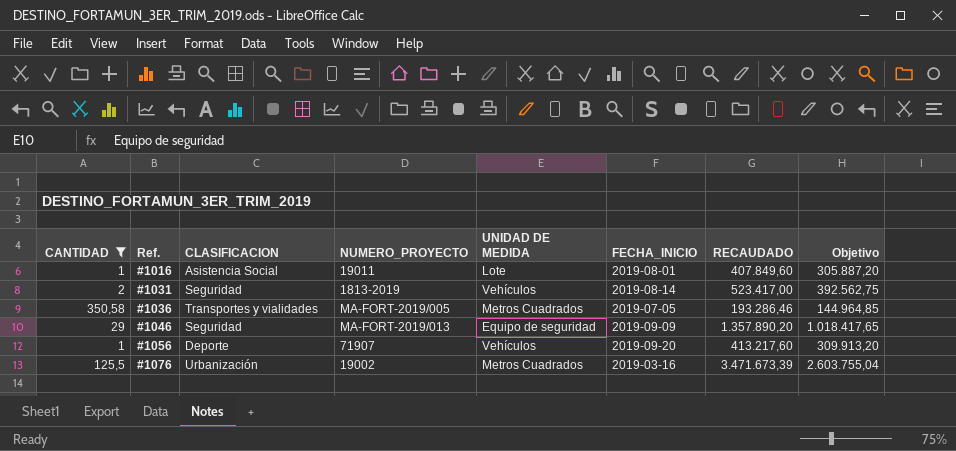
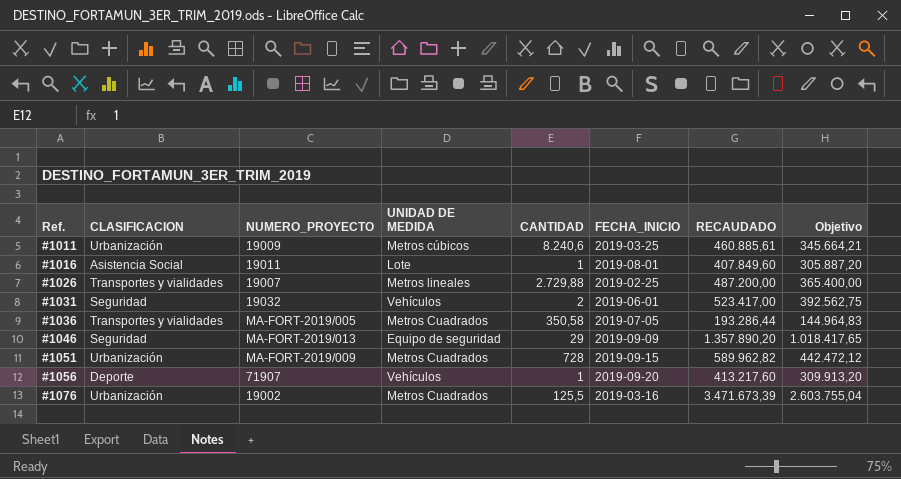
filter: CANTIDAD <= 350,58 -> none
column CANTIDAD | position: 1 -> 5
#1031 | NUMERO_PROYECTO: 1813-2019 -> 19032
#1031 | FECHA_INICIO: 2019-08-14 -> 2019-06-01
#1036 | RECAUDADO: 193.286,46 -> 193.286,44
#1036 | Objetivo: 144.964,85 -> 144.964,83

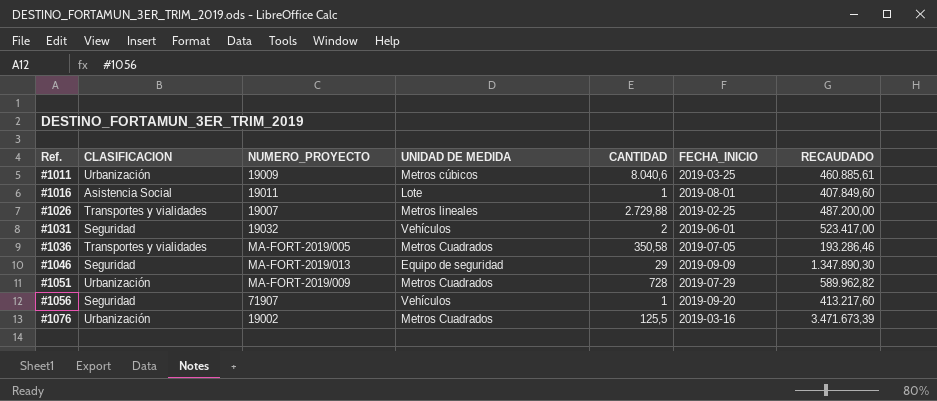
column Objetivo | formula: [RECAUDADO] * 0,75 -> none
#1011 | CANTIDAD: 8.240,6 -> 8.040,6
#1036 | RECAUDADO: 193.286,44 -> 193.286,46
#1046 | RECAUDADO: 1.357.890,20 -> 1.347.890,30
#1051 | FECHA_INICIO: 2019-09-15 -> 2019-07-29
#1056 | CLASIFICACION: Deporte -> Seguridad

